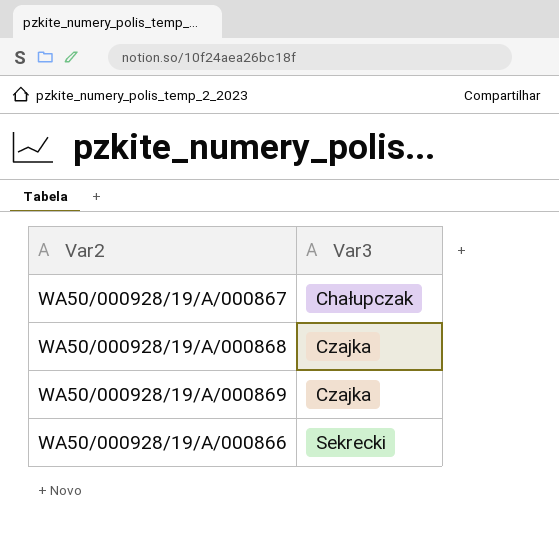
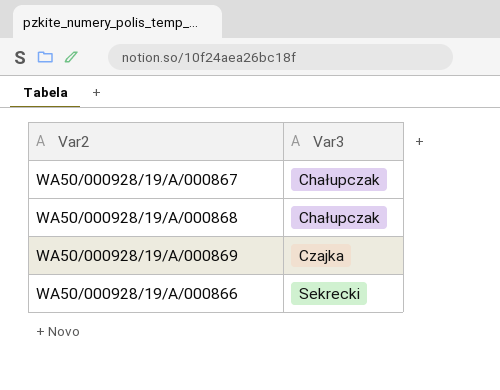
WA50/000928/19/A/000868 | Var3: Czajka -> Chałupczak

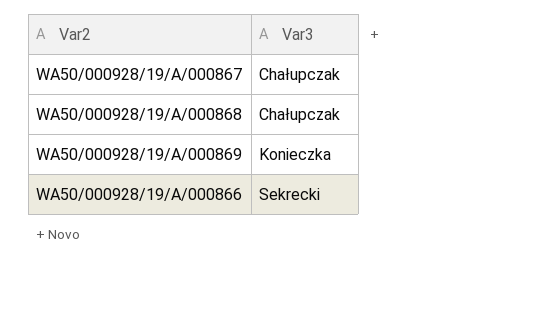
WA50/000928/19/A/000869 | Var3: Czajka -> Konieczka

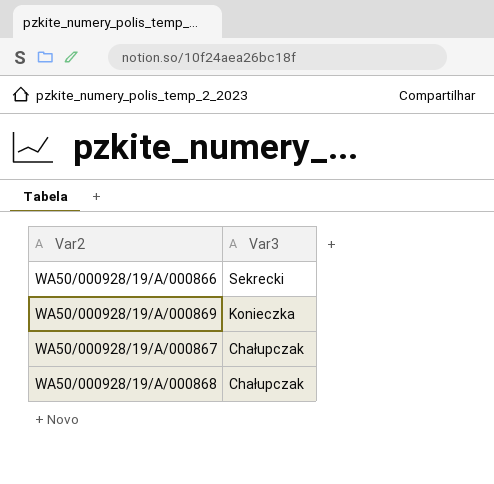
row order: Var3 ascending -> Var3 descending

